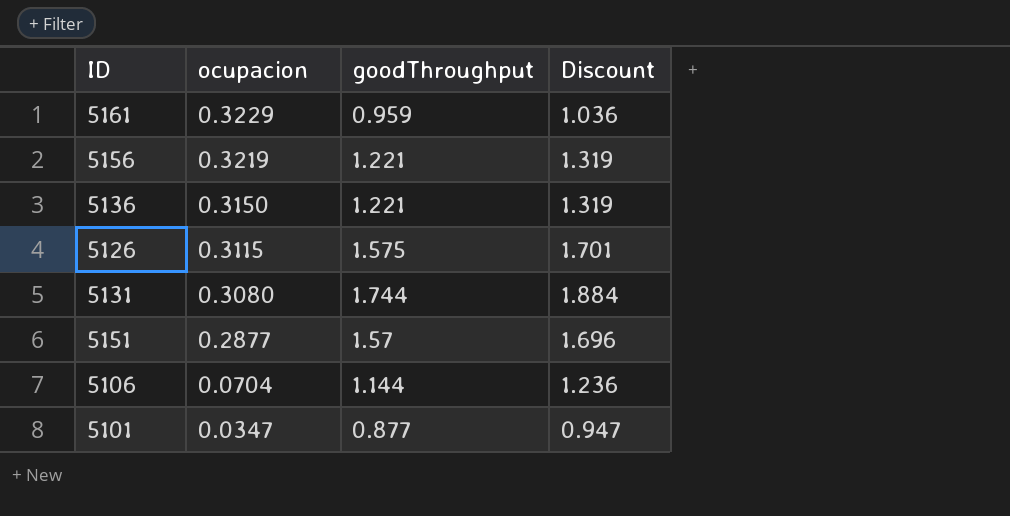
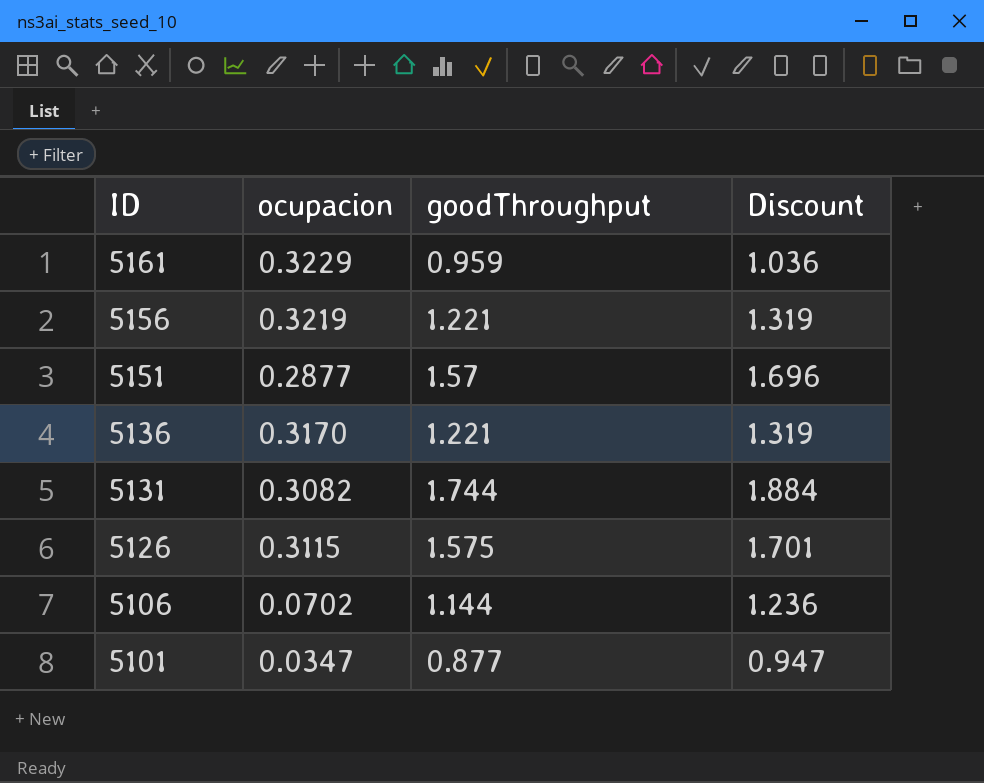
row order: ocupacion descending -> ID descending
5136 | ocupacion: 0.3150 -> 0.3170
5131 | ocupacion: 0.3080 -> 0.3082
5106 | ocupacion: 0.0704 -> 0.0702

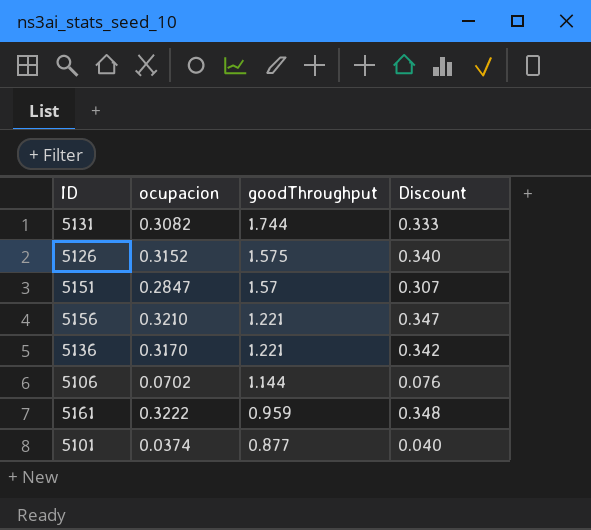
row order: ID descending -> goodThroughput descending
column Discount | formula: [goodThroughput] * 1.08 -> [ocupacion] * 1.08
5126 | ocupacion: 0.3115 -> 0.3152
5151 | ocupacion: 0.2877 -> 0.2847
5156 | ocupacion: 0.3219 -> 0.3210
5161 | ocupacion: 0.3229 -> 0.3222
5101 | ocupacion: 0.0347 -> 0.0374

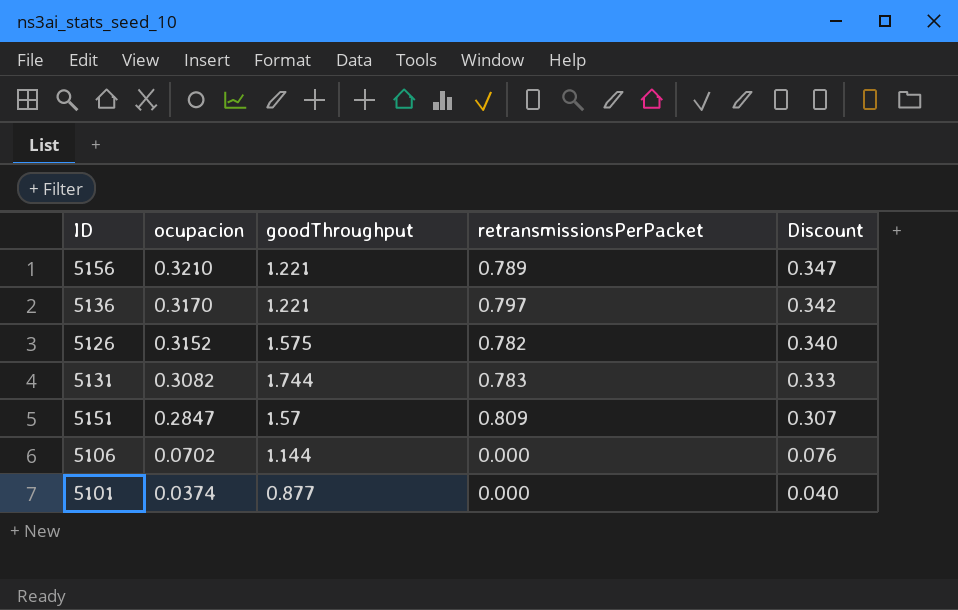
row order: goodThroughput descending -> ocupacion descending
column retransmissionsPerPacket | position: none -> 4
row 5161: 0.3222 | 0.959 | 0.348 -> none

